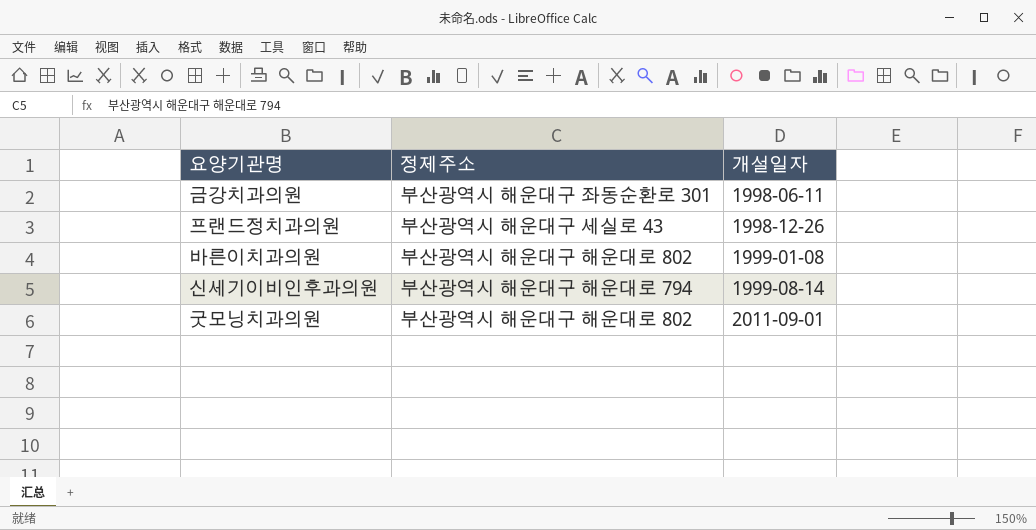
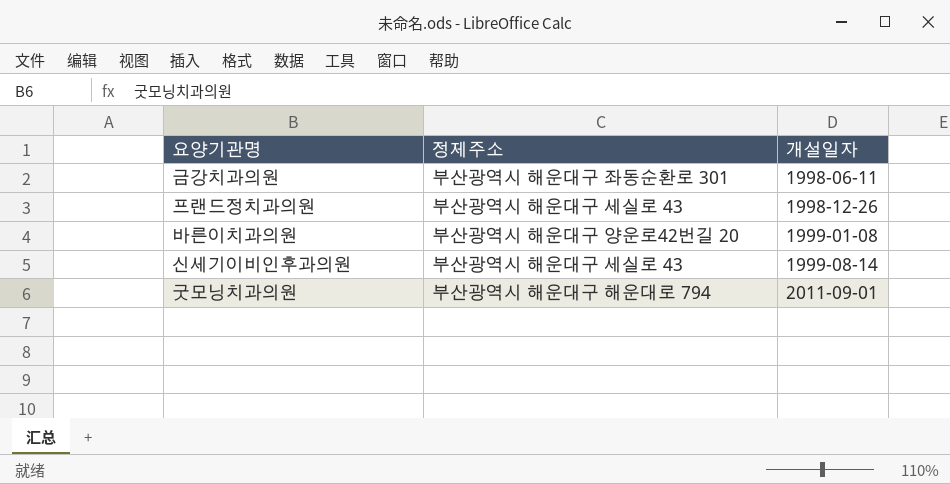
바른이치과의원 | 정제주소: 부산광역시 해운대구 해운대로 802 -> 부산광역시 해운대구 양운로42번길 20
신세기이비인후과의원 | 정제주소: 부산광역시 해운대구 해운대로 794 -> 부산광역시 해운대구 세실로 43
굿모닝치과의원 | 정제주소: 부산광역시 해운대구 해운대로 802 -> 부산광역시 해운대구 해운대로 794

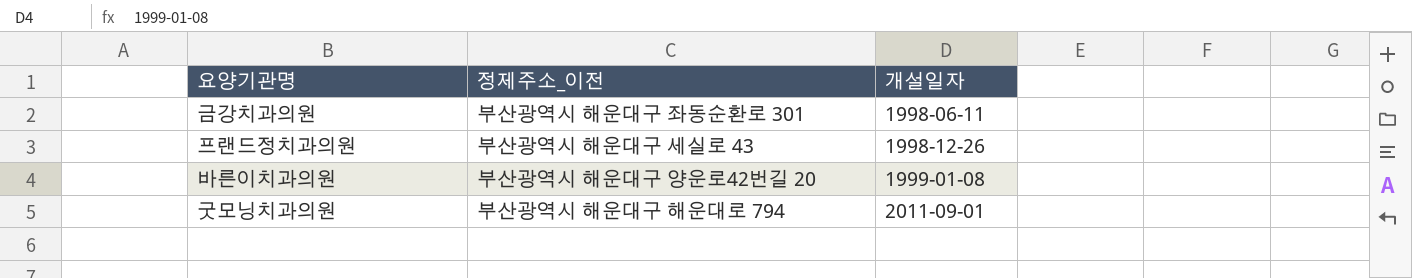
column name: 정제주소 -> 정제주소_이전
row 신세기이비인후과의원: 부산광역시 해운대구 세실로 43 | 1999-08-14 -> none

